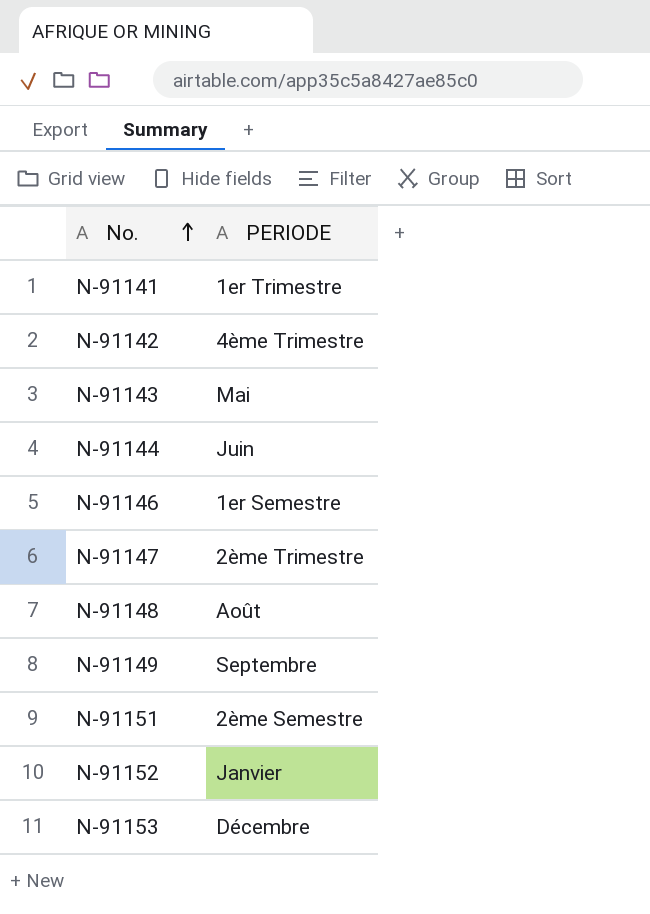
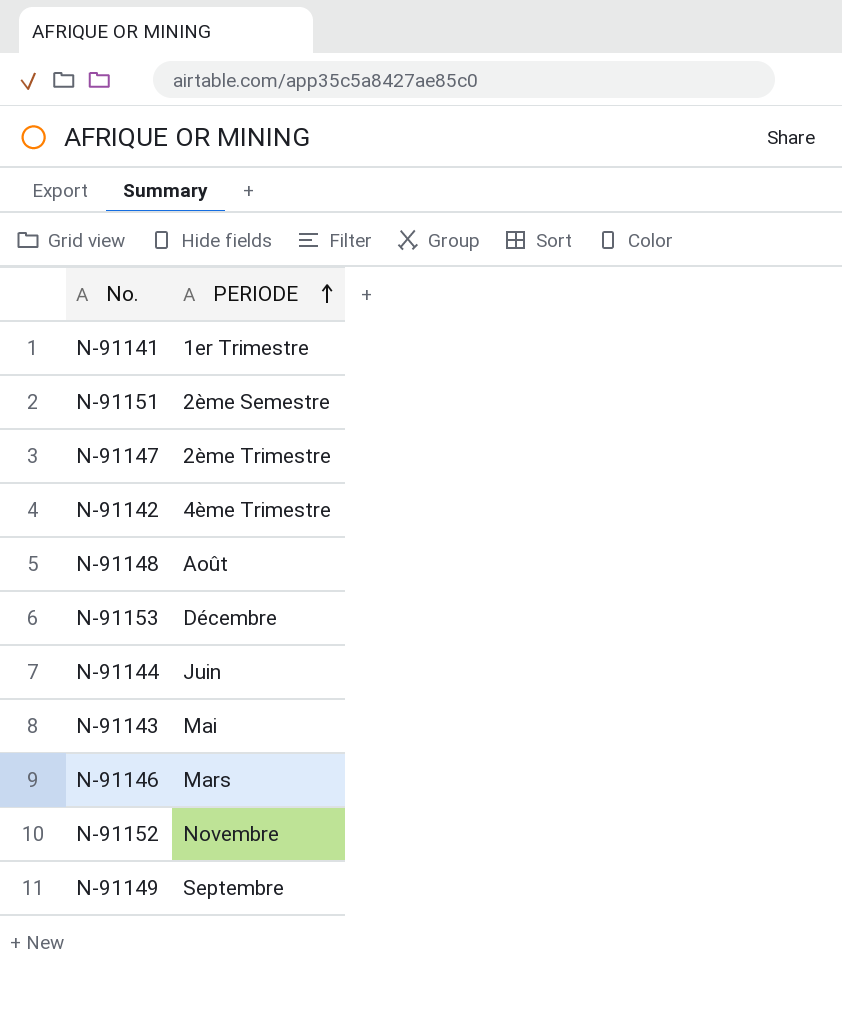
row order: No. ascending -> PERIODE ascending
N-91146 | PERIODE: 1er Semestre -> Mars
N-91152 | PERIODE: Janvier -> Novembre

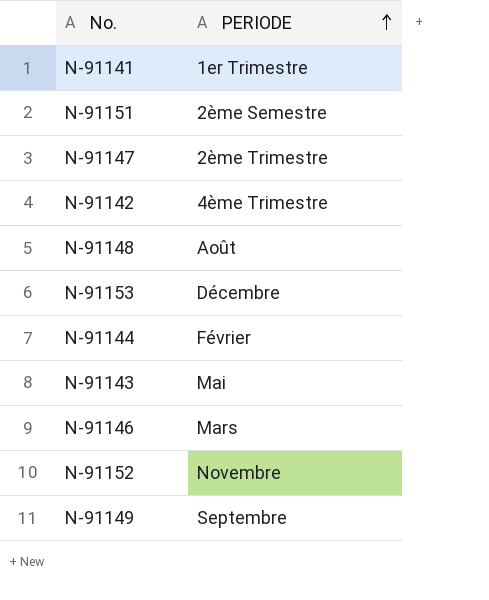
N-91144 | PERIODE: Juin -> Février

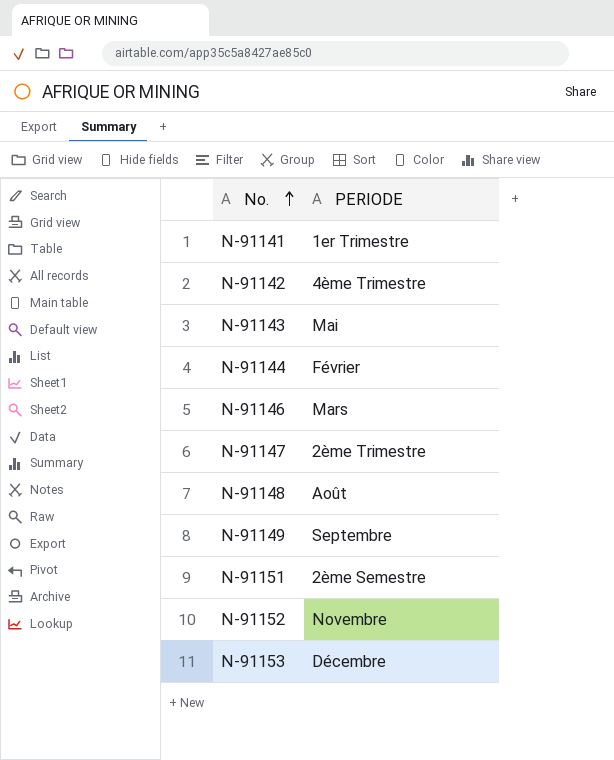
row order: PERIODE ascending -> No. ascending

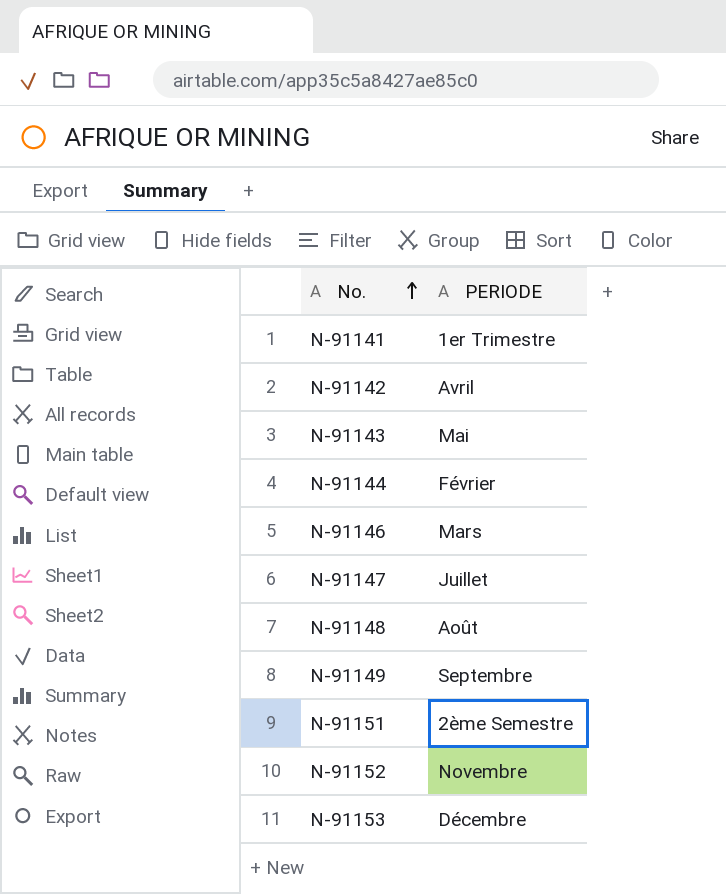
N-91142 | PERIODE: 4ème Trimestre -> Avril
N-91147 | PERIODE: 2ème Trimestre -> Juillet

